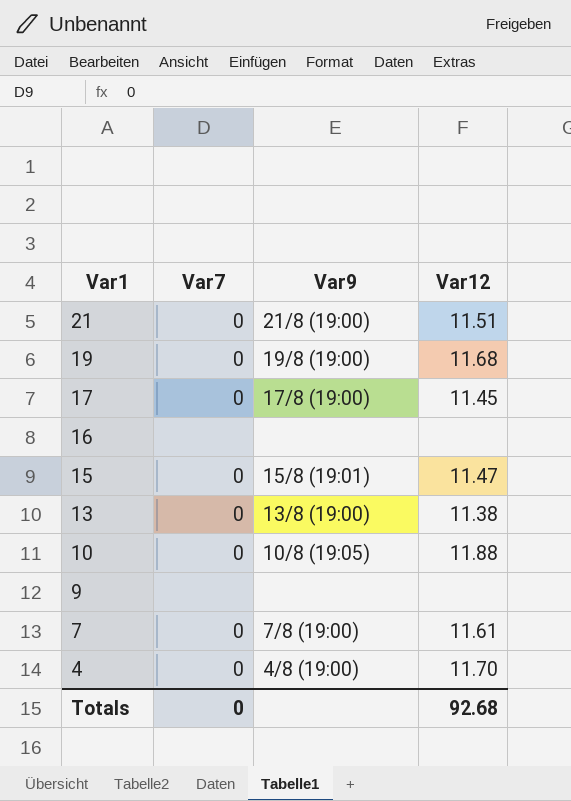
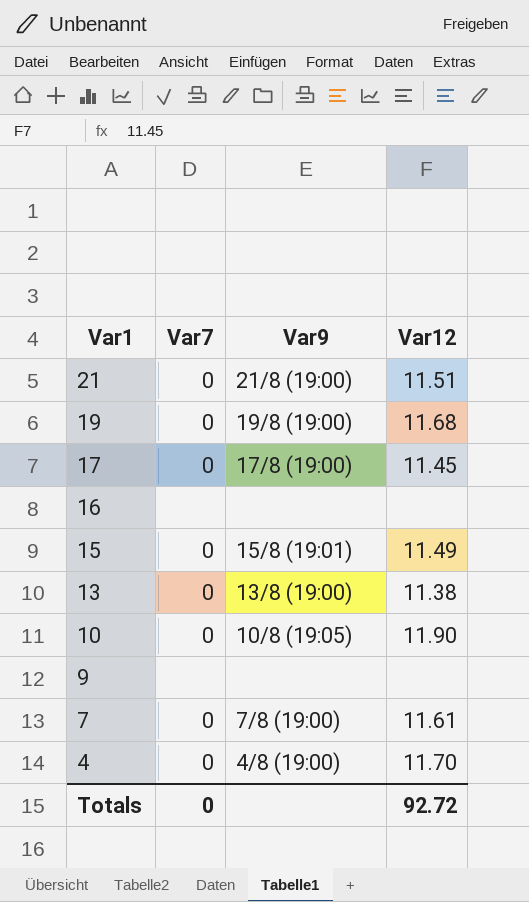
15 | Var12: 11.47 -> 11.49
10 | Var12: 11.88 -> 11.90
Totals | Var12: 92.68 -> 92.72

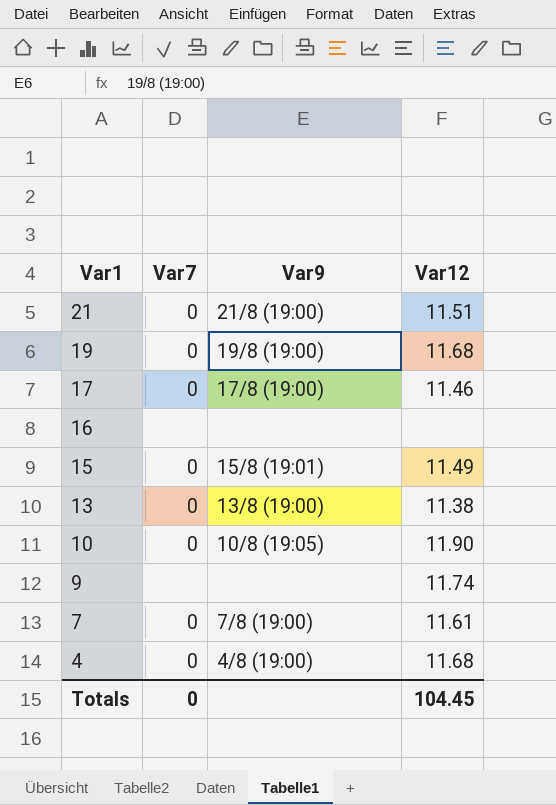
17 | Var12: 11.45 -> 11.46
9 | Var12: none -> 11.74
4 | Var12: 11.70 -> 11.68
Totals | Var12: 92.72 -> 104.45

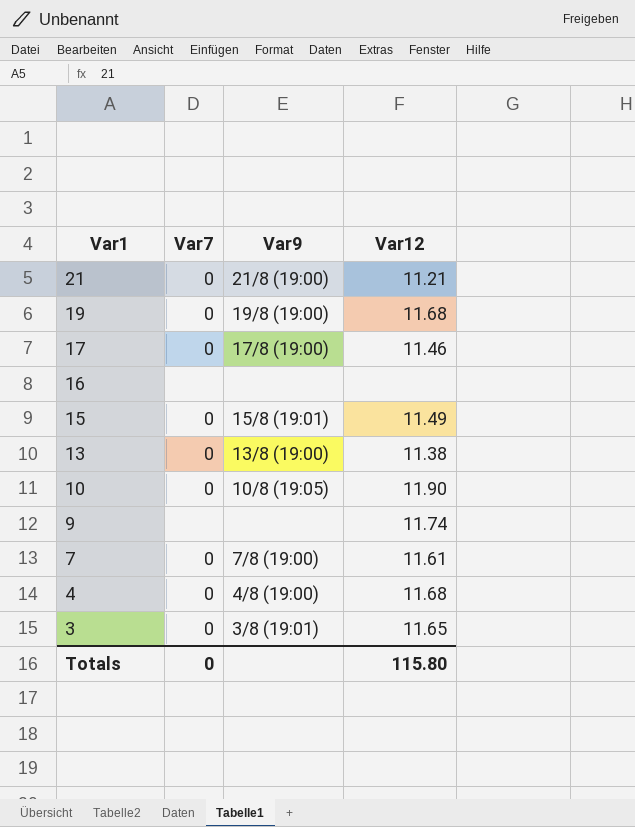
21 | Var12: 11.51 -> 11.21
row 3: none -> 0 | 3/8 (19:01) | 11.65
Totals | Var12: 104.45 -> 115.80

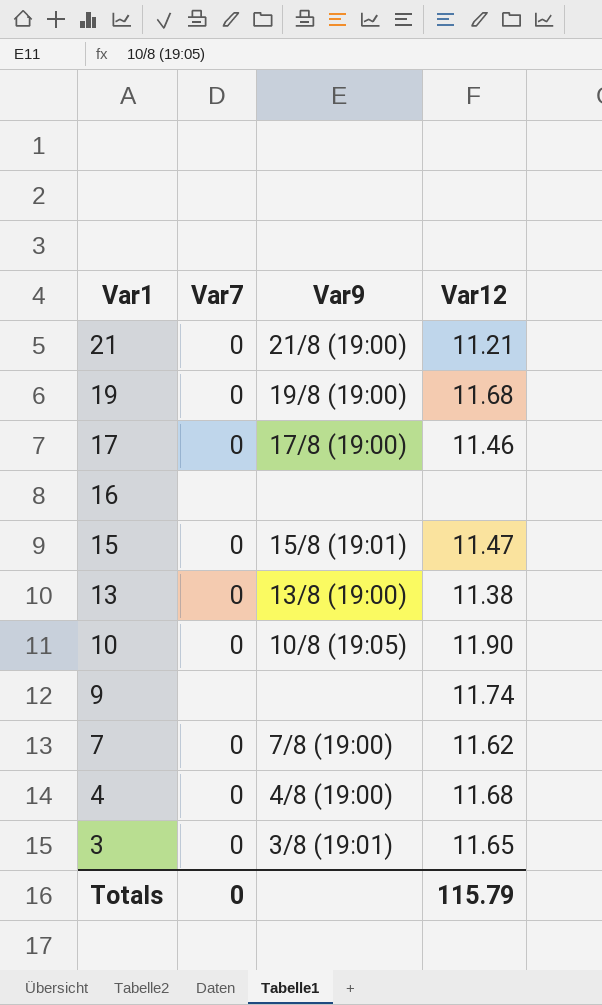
15 | Var12: 11.49 -> 11.47
7 | Var12: 11.61 -> 11.62
Totals | Var12: 115.80 -> 115.79

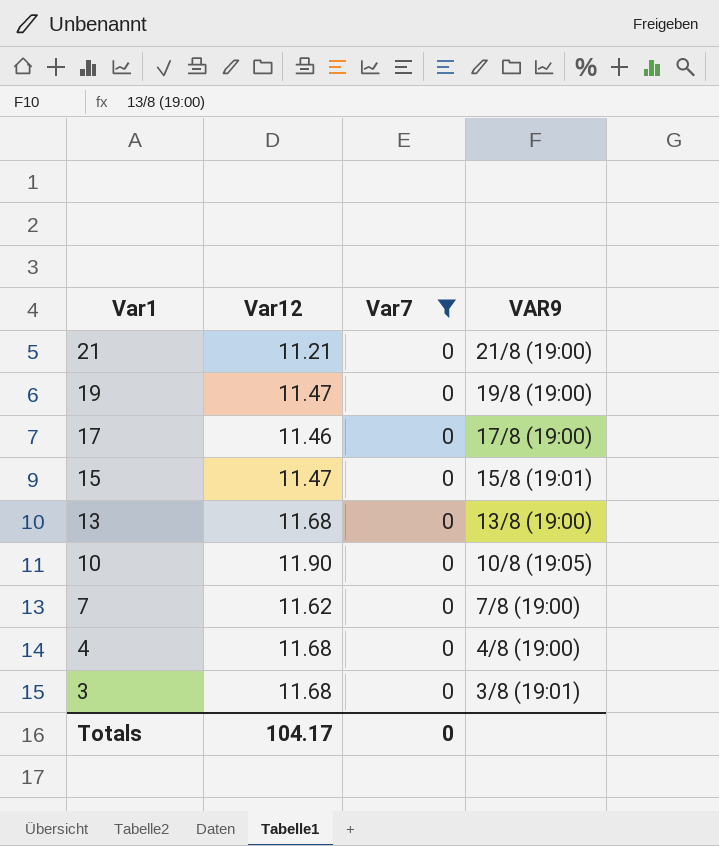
filter: none -> Var7 = 0
column Var12 | position: 4 -> 2
column name: Var9 -> VAR9
19 | Var12: 11.68 -> 11.47
13 | Var12: 11.38 -> 11.68
3 | Var12: 11.65 -> 11.68
Totals | Var12: 115.79 -> 104.17

